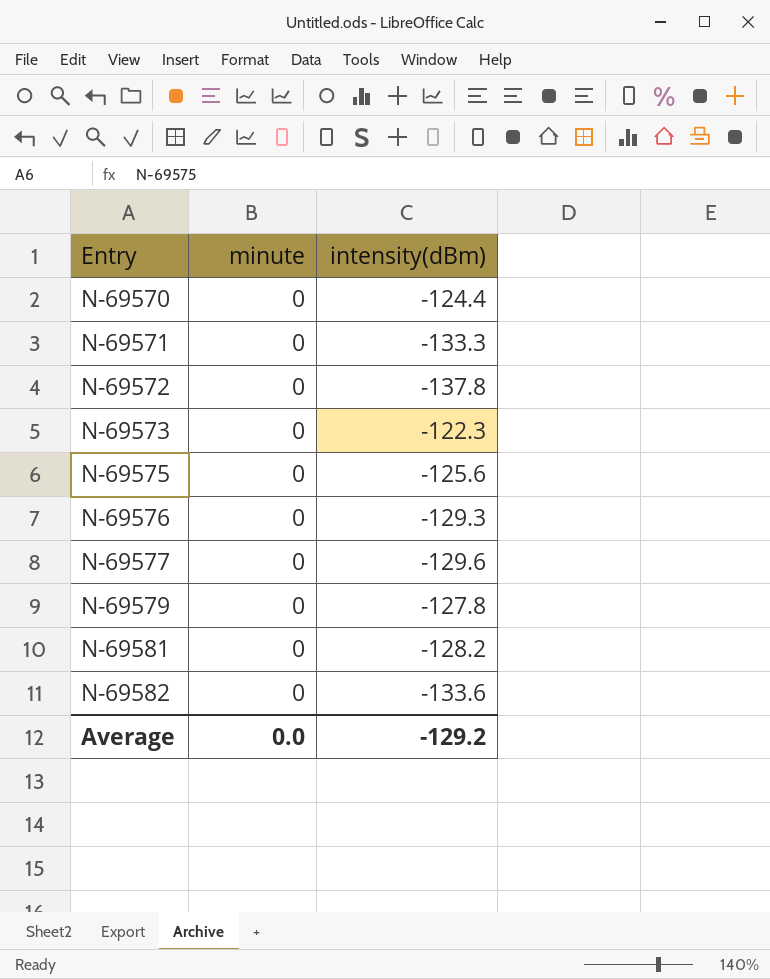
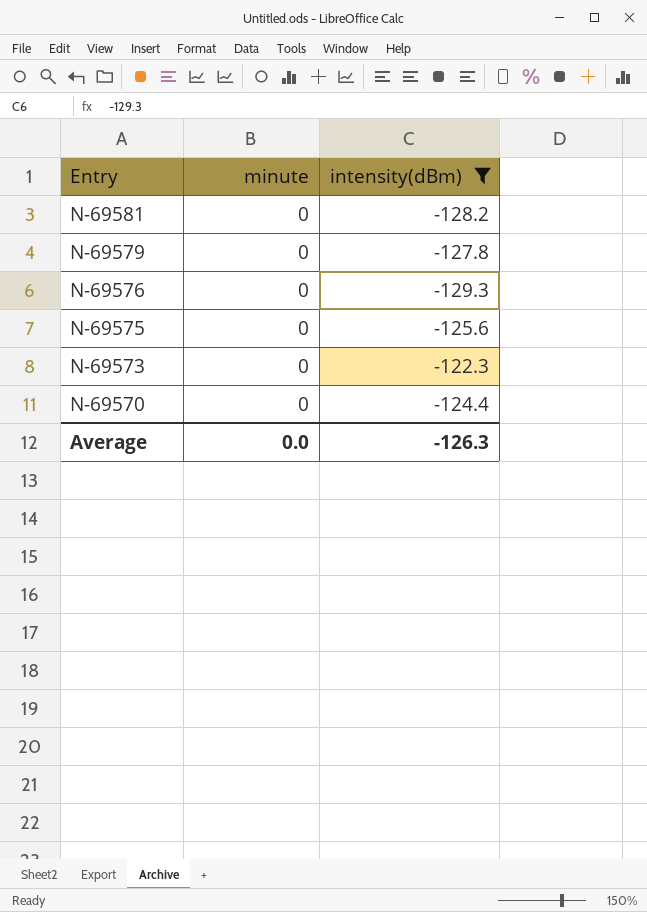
filter: none -> intensity(dBm) >= -129.3
row order: Entry ascending -> Entry descending
Average | intensity(dBm): -129.2 -> -126.3

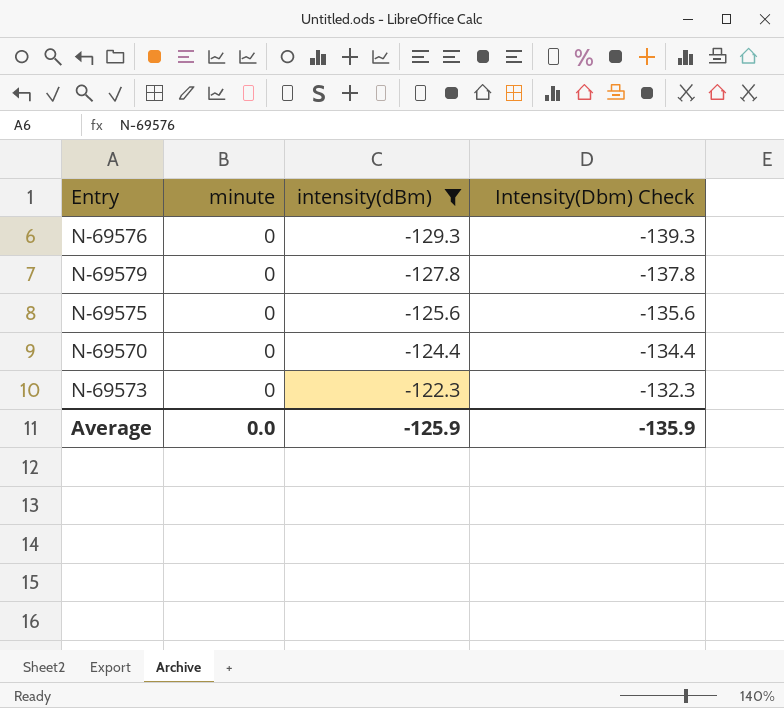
row order: Entry descending -> intensity(dBm) ascending
column Intensity(Dbm) Check | formula: none -> [intensity(dBm)] - 10
row N-69581: 0 | -128.2 -> none
Average | intensity(dBm): -126.3 -> -125.9

